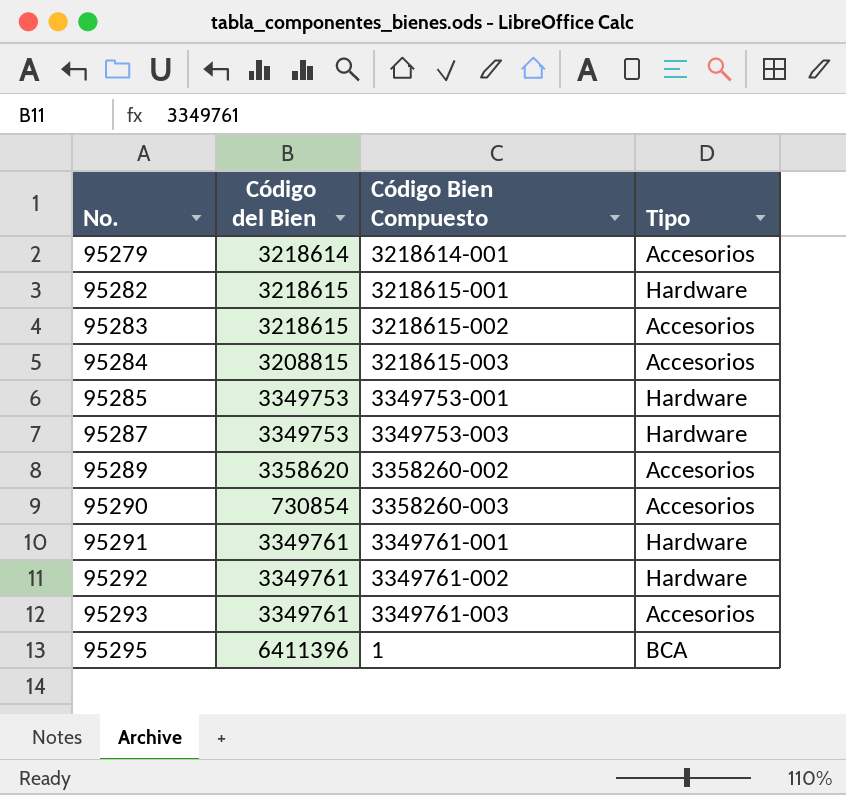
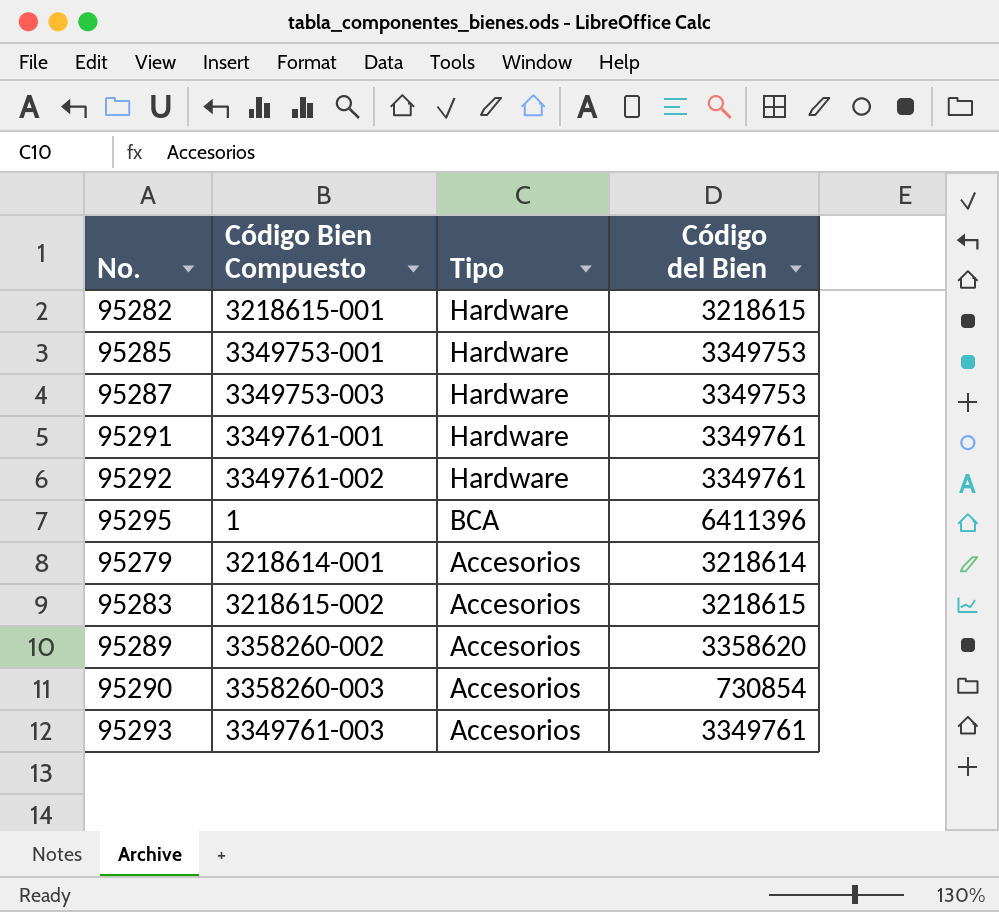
row order: No. ascending -> Tipo descending
column Código del Bien | position: 2 -> 4
row 95284: 3208815 | 3218615-003 | Accesorios -> none

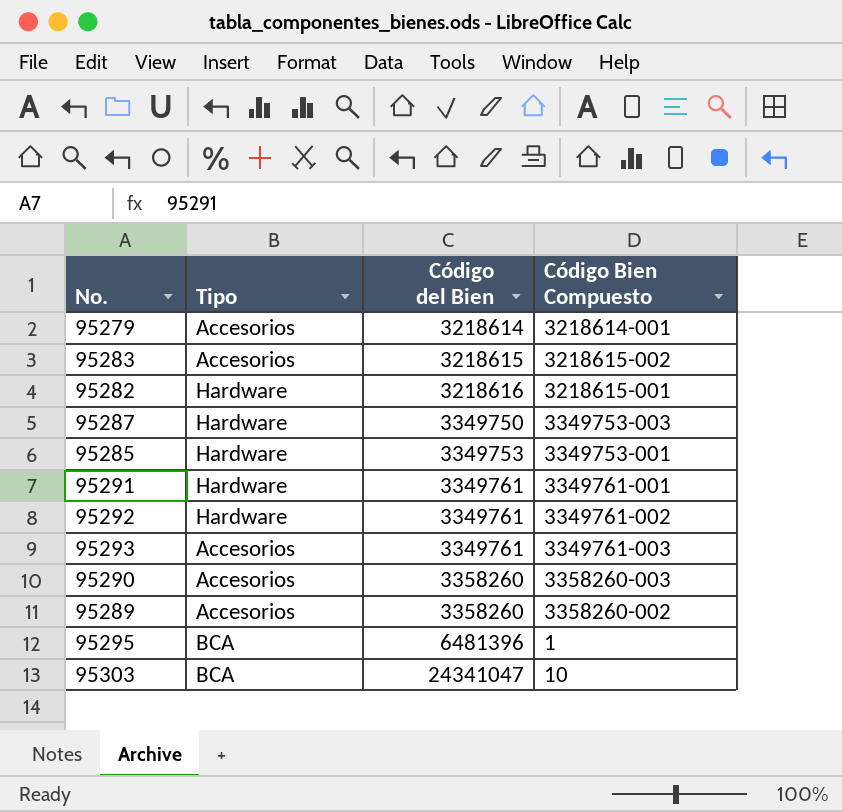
row order: Tipo descending -> Código del Bien ascending
column Código Bien Compuesto | position: 2 -> 4
95282 | Código del Bien: 3218615 -> 3218616
95287 | Código del Bien: 3349753 -> 3349750
95290 | Código del Bien: 730854 -> 3358260
95289 | Código del Bien: 3358620 -> 3358260
95295 | Código del Bien: 6411396 -> 6481396
row 95303: none -> BCA | 24341047 | 10

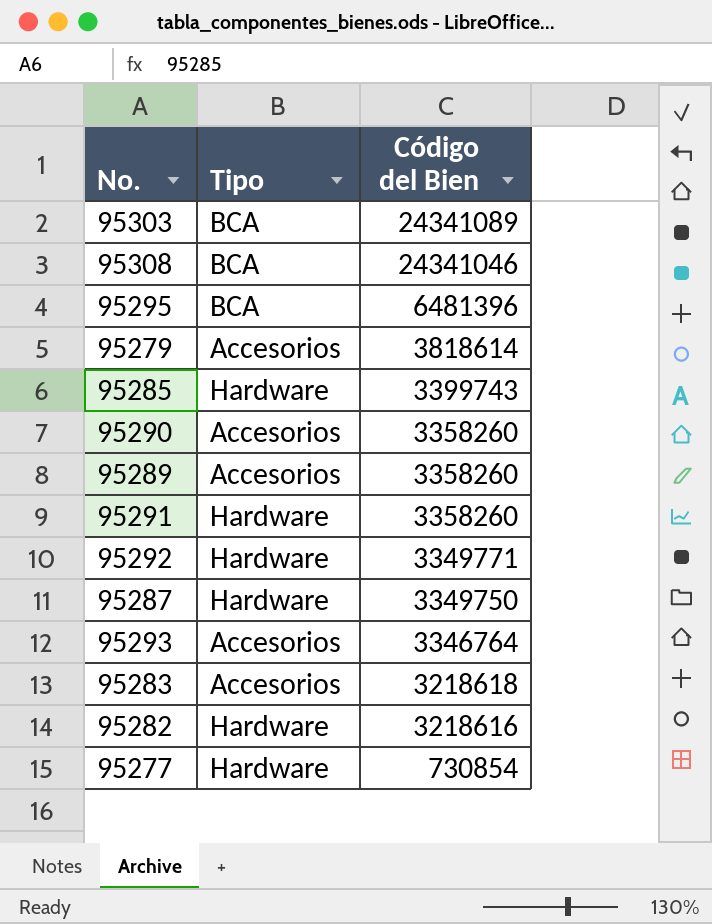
row order: Código del Bien ascending -> Código del Bien descending
column Código Bien Compuesto | position: 4 -> none
95303 | Código del Bien: 24341047 -> 24341089
row 95308: none -> BCA | 24341046
95279 | Código del Bien: 3218614 -> 3818614
95285 | Código del Bien: 3349753 -> 3399743
95291 | Código del Bien: 3349761 -> 3358260
95292 | Código del Bien: 3349761 -> 3349771
95293 | Código del Bien: 3349761 -> 3346764
95283 | Código del Bien: 3218615 -> 3218618
row 95277: none -> Hardware | 730854

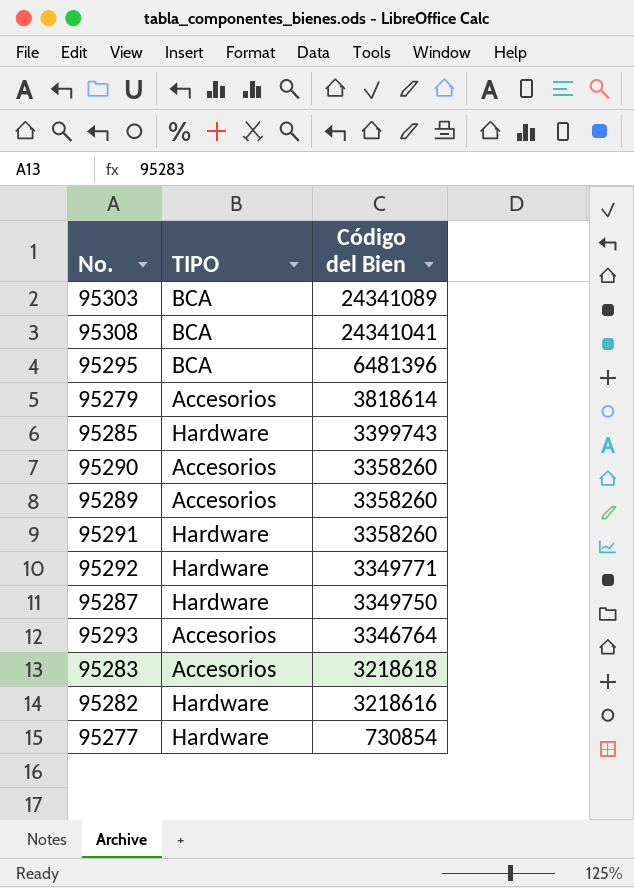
column name: Tipo -> TIPO
95308 | Código del Bien: 24341046 -> 24341041

